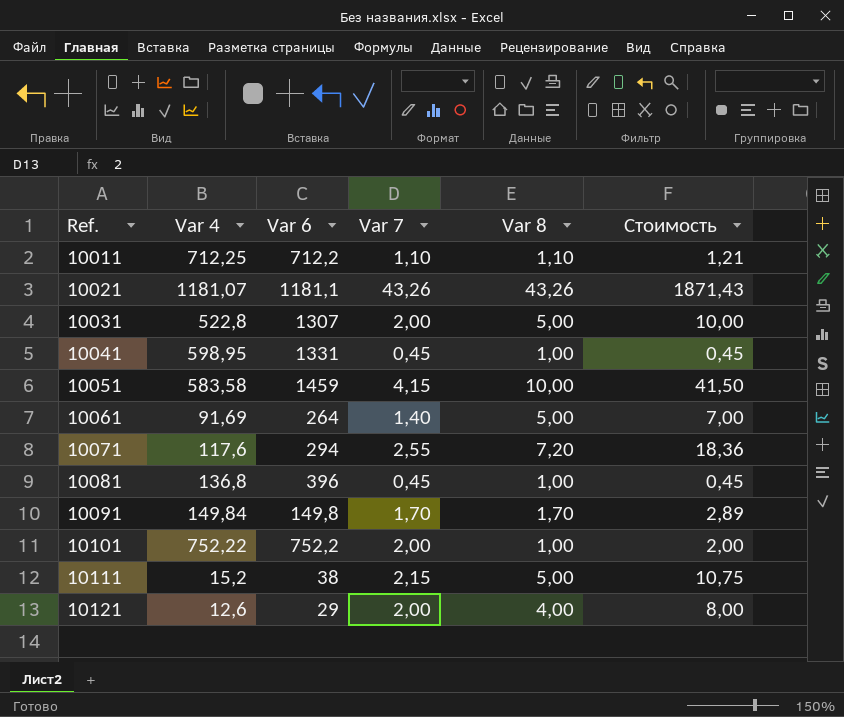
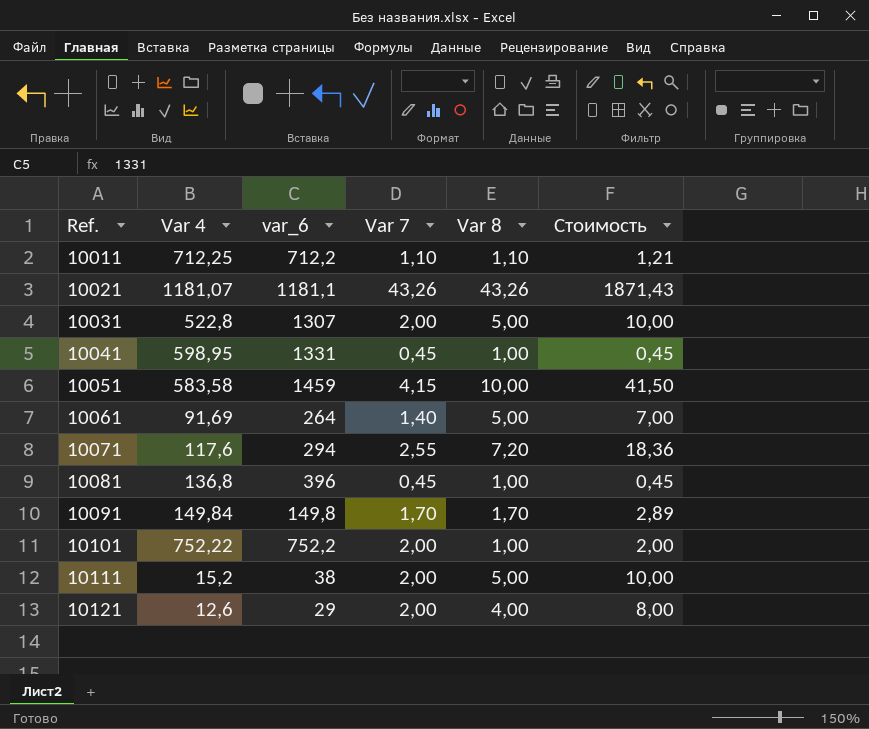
column name: Var 6 -> var_6
10111 | Var 7: 2,15 -> 2,00
10111 | Стоимость: 10,75 -> 10,00

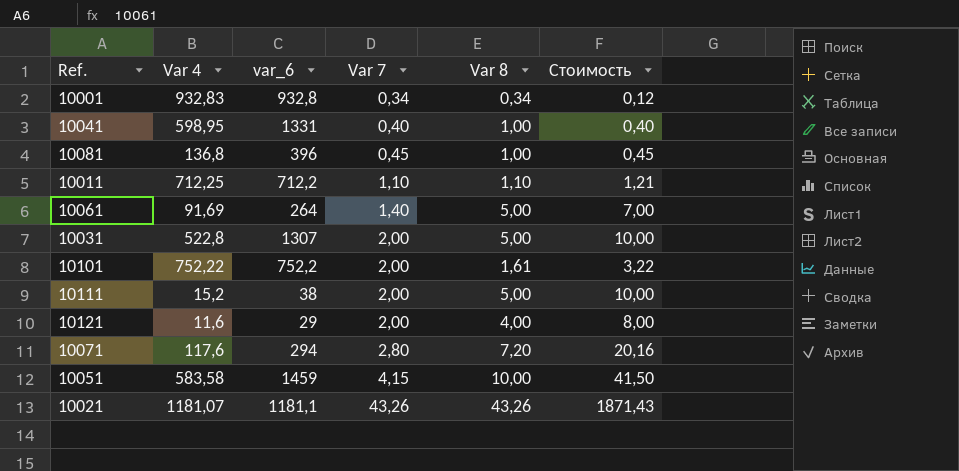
row order: Ref. ascending -> Var 7 ascending
row 10091: 149,84 | 149,8 | 1,70 | 1,70 | 2,89 -> none
row 10001: none -> 932,83 | 932,8 | 0,34 | 0,34 | 0,12
10041 | Var 7: 0,45 -> 0,40
10041 | Стоимость: 0,45 -> 0,40
10101 | Var 8: 1,00 -> 1,61
10101 | Стоимость: 2,00 -> 3,22
10121 | Var 4: 12,6 -> 11,6
10071 | Var 7: 2,55 -> 2,80
10071 | Стоимость: 18,36 -> 20,16

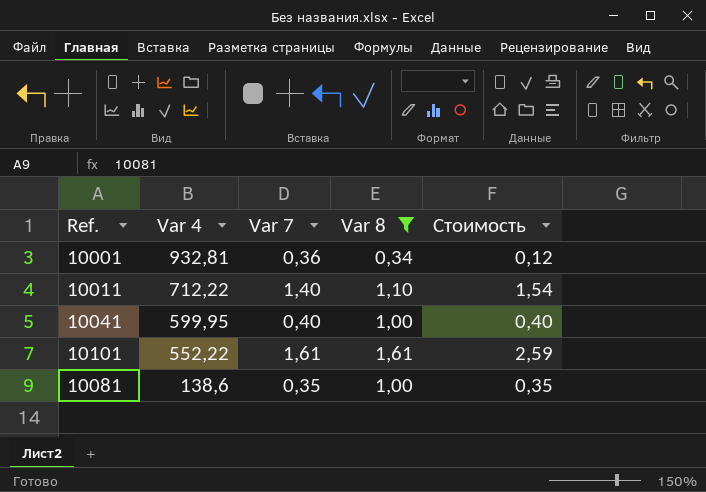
filter: none -> Var 8 <= 1,61
row order: Var 7 ascending -> Var 4 descending
column var_6 | position: 3 -> none
10001 | Var 4: 932,83 -> 932,81
10001 | Var 7: 0,34 -> 0,36
10011 | Var 4: 712,25 -> 712,22
10011 | Var 7: 1,10 -> 1,40
10011 | Стоимость: 1,21 -> 1,54
10041 | Var 4: 598,95 -> 599,95
10101 | Var 4: 752,22 -> 552,22
10101 | Var 7: 2,00 -> 1,61
10101 | Стоимость: 3,22 -> 2,59
10081 | Var 4: 136,8 -> 138,6
10081 | Var 7: 0,45 -> 0,35
10081 | Стоимость: 0,45 -> 0,35

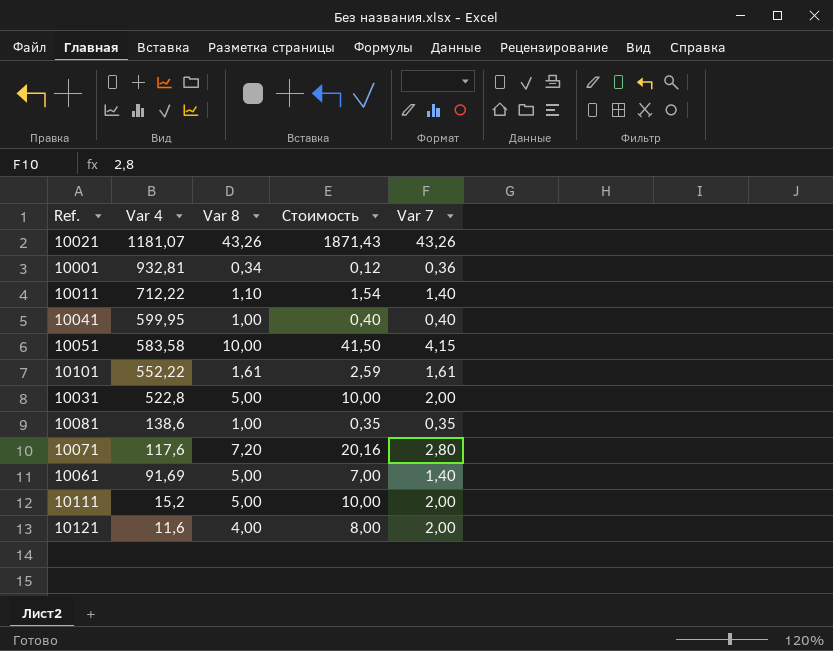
filter: Var 8 <= 1,61 -> none
column Var 7 | position: 3 -> 5

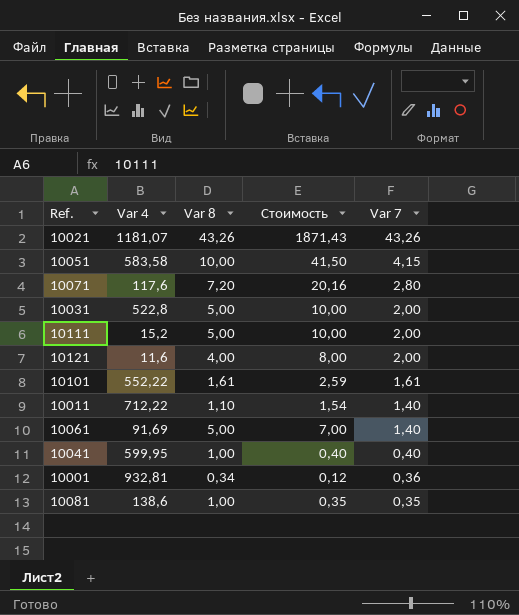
row order: Var 4 descending -> Var 7 descending

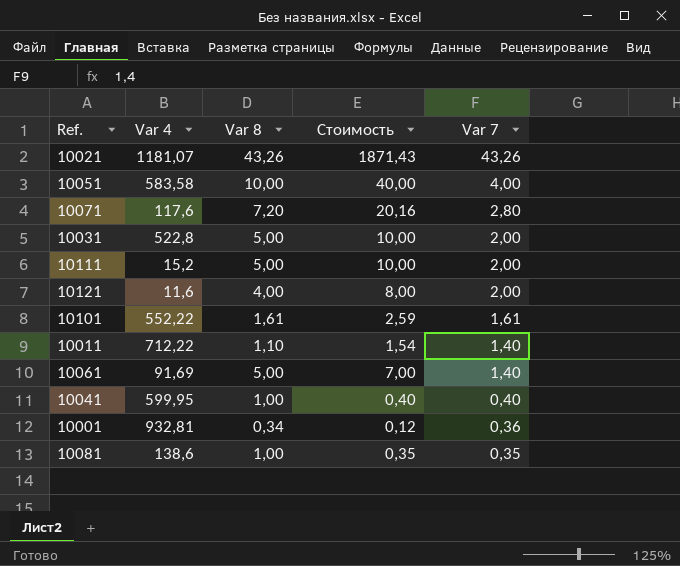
10051 | Стоимость: 41,50 -> 40,00
10051 | Var 7: 4,15 -> 4,00

